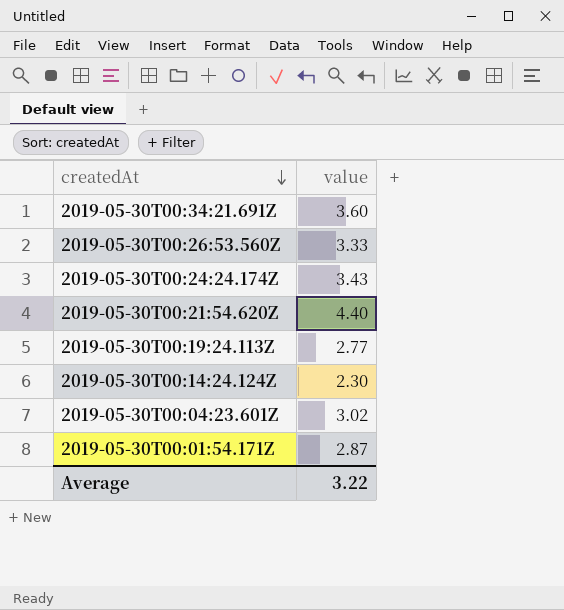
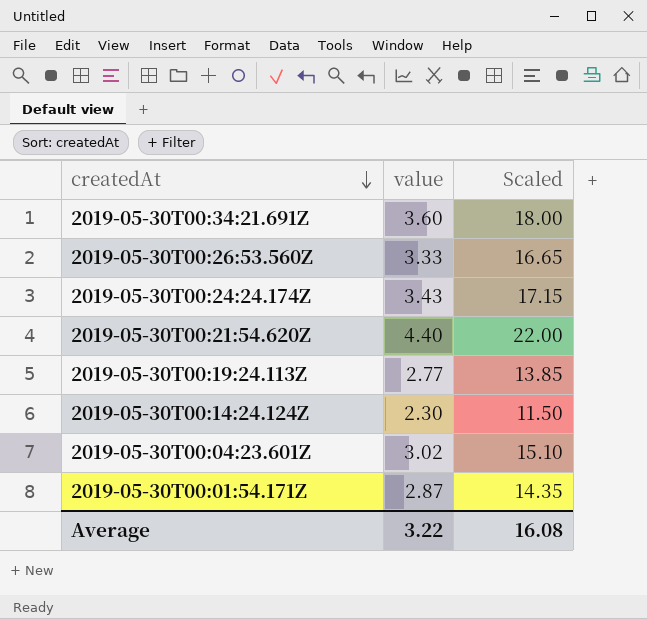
column Scaled | formula: none -> [value] * 5

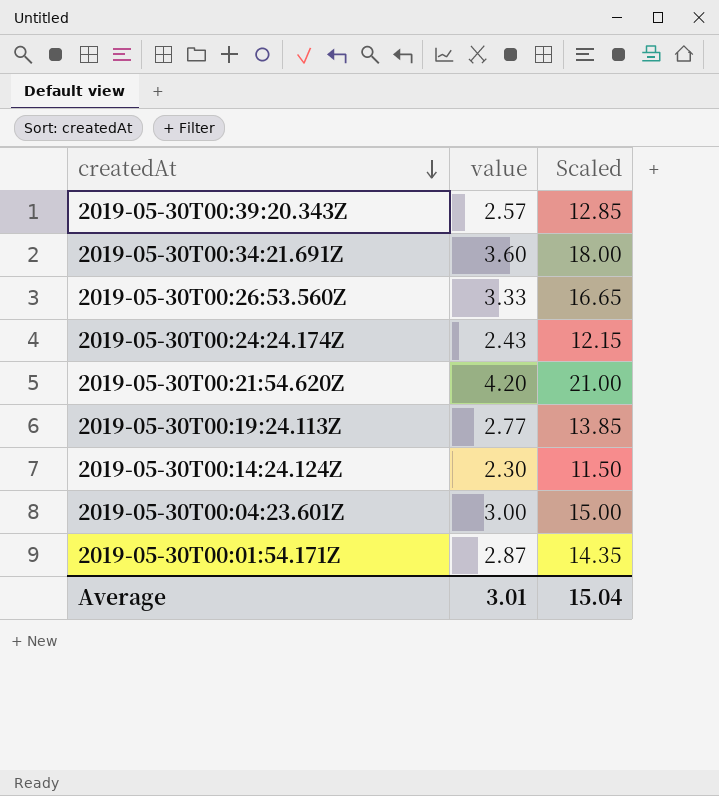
row 2019-05-30T00:39:20.343Z: none -> 2.57 | 12.85
2019-05-30T00:24:24.174Z | value: 3.43 -> 2.43
2019-05-30T00:24:24.174Z | Scaled: 17.15 -> 12.15
2019-05-30T00:21:54.620Z | value: 4.40 -> 4.20
2019-05-30T00:21:54.620Z | Scaled: 22.00 -> 21.00
2019-05-30T00:04:23.601Z | value: 3.02 -> 3.00
2019-05-30T00:04:23.601Z | Scaled: 15.10 -> 15.00
Average | value: 3.22 -> 3.01
Average | Scaled: 16.08 -> 15.04

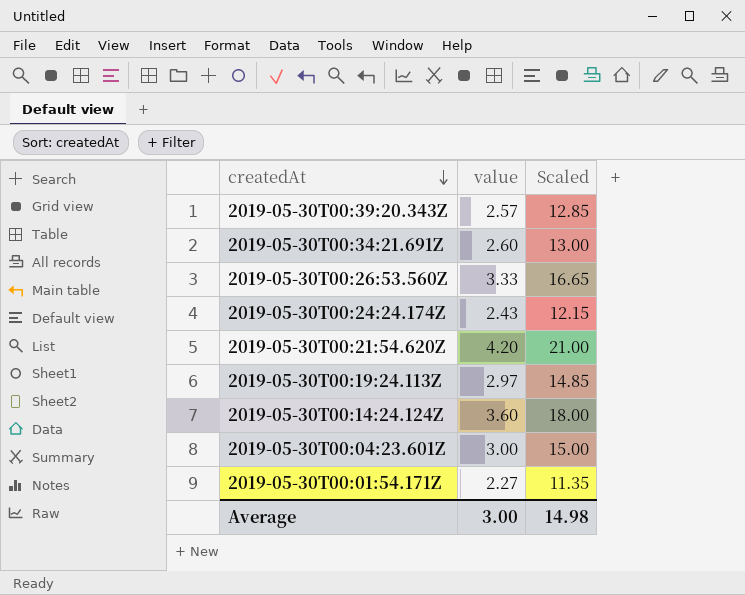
2019-05-30T00:34:21.691Z | value: 3.60 -> 2.60
2019-05-30T00:34:21.691Z | Scaled: 18.00 -> 13.00
2019-05-30T00:19:24.113Z | value: 2.77 -> 2.97
2019-05-30T00:19:24.113Z | Scaled: 13.85 -> 14.85
2019-05-30T00:14:24.124Z | value: 2.30 -> 3.60
2019-05-30T00:14:24.124Z | Scaled: 11.50 -> 18.00
2019-05-30T00:01:54.171Z | value: 2.87 -> 2.27
2019-05-30T00:01:54.171Z | Scaled: 14.35 -> 11.35
Average | value: 3.01 -> 3.00
Average | Scaled: 15.04 -> 14.98

